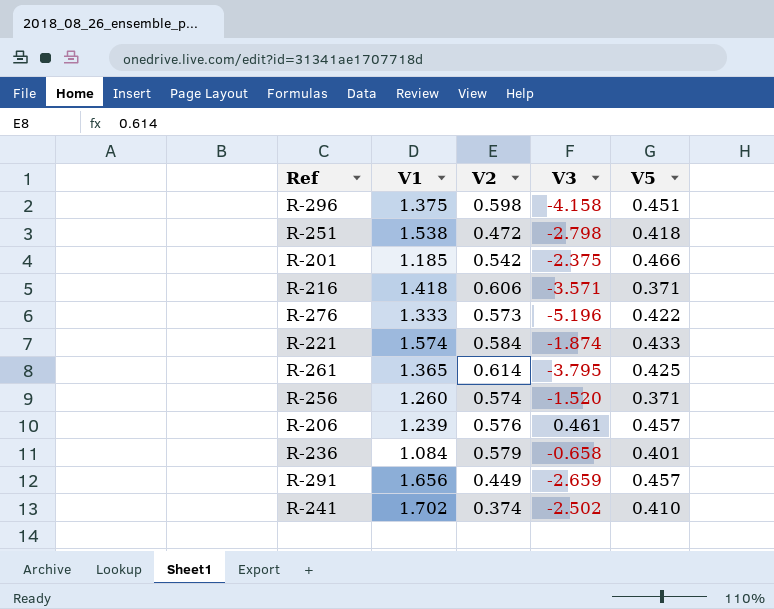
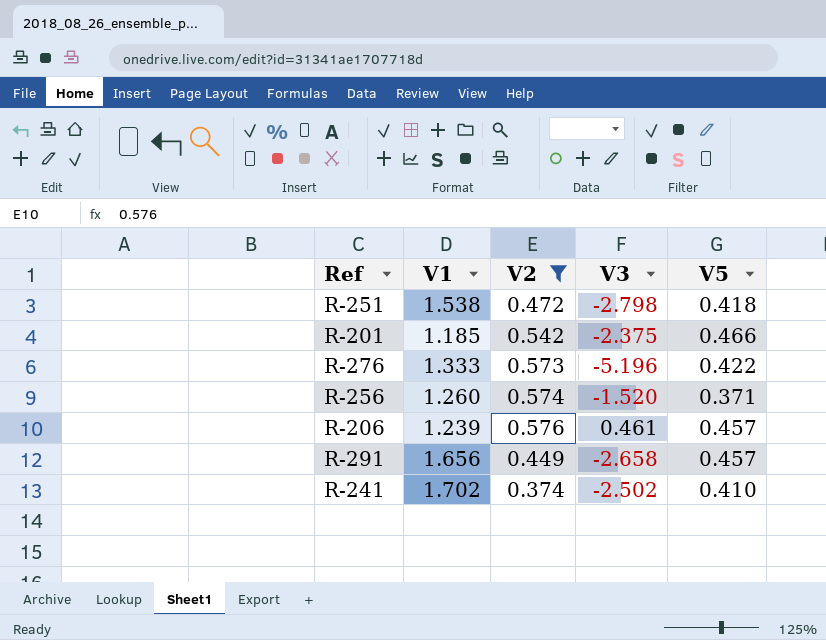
filter: none -> V2 <= 0.576
R-291 | V3: -2.659 -> -2.658

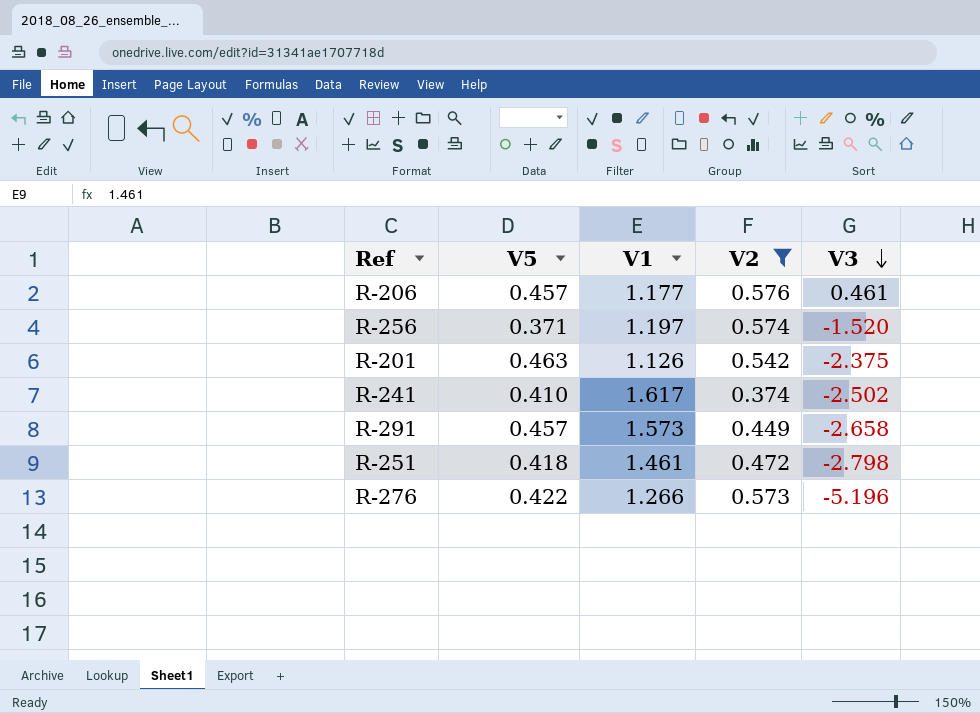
row order: none -> V3 descending
column V5 | position: 5 -> 2
R-206 | V1: 1.239 -> 1.177
R-256 | V1: 1.260 -> 1.197
R-201 | V5: 0.466 -> 0.463
R-201 | V1: 1.185 -> 1.126
R-241 | V1: 1.702 -> 1.617
R-291 | V1: 1.656 -> 1.573
R-251 | V1: 1.538 -> 1.461
R-276 | V1: 1.333 -> 1.266

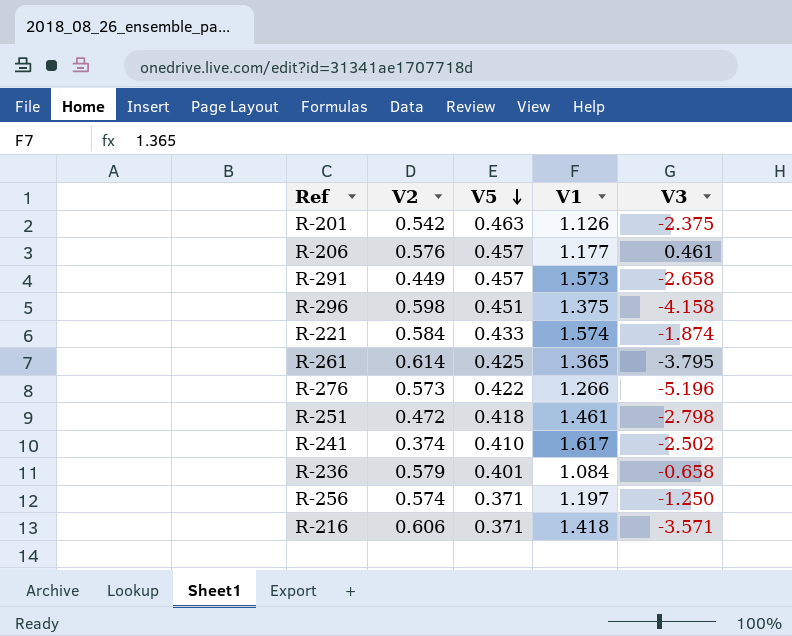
filter: V2 <= 0.576 -> none
row order: V3 descending -> V5 descending
column V2 | position: 4 -> 2
R-256 | V3: -1.520 -> -1.250

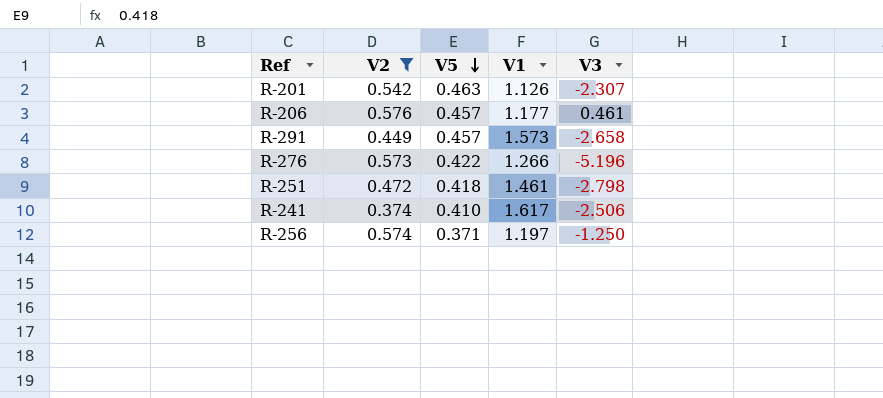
filter: none -> V2 <= 0.576
R-201 | V3: -2.375 -> -2.307
R-241 | V3: -2.502 -> -2.506

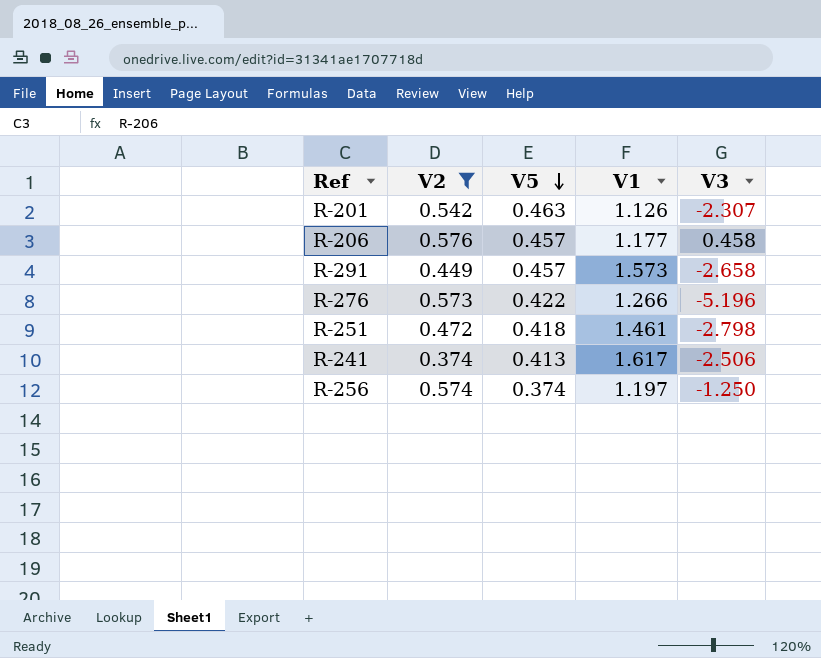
R-206 | V3: 0.461 -> 0.458
R-241 | V5: 0.410 -> 0.413
R-256 | V5: 0.371 -> 0.374

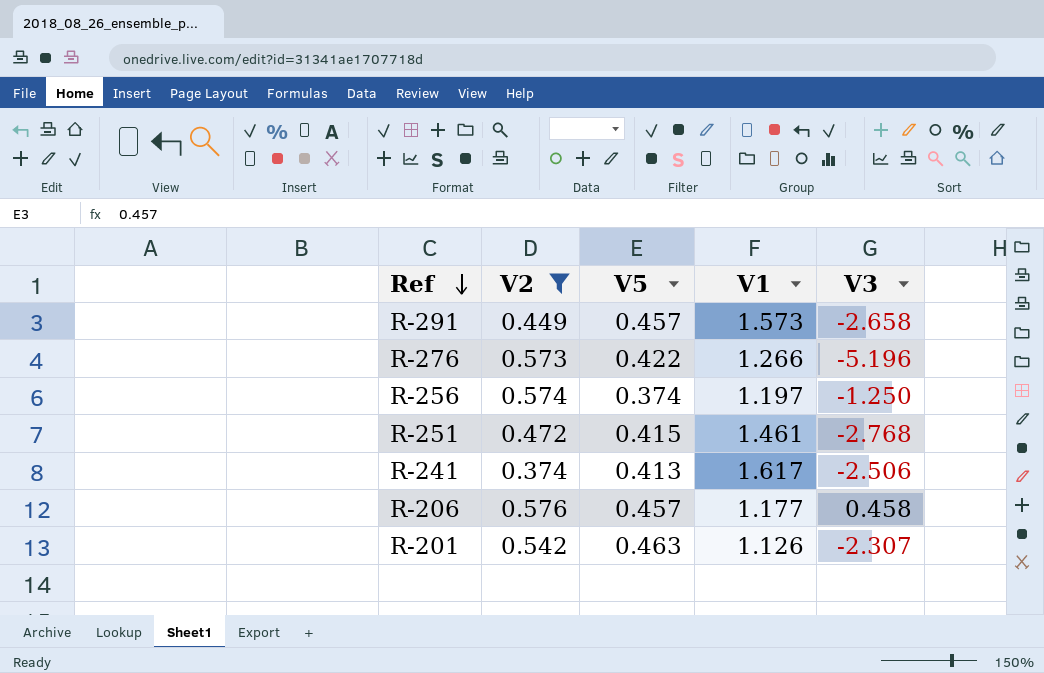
row order: V5 descending -> Ref descending
R-251 | V5: 0.418 -> 0.415
R-251 | V3: -2.798 -> -2.768

